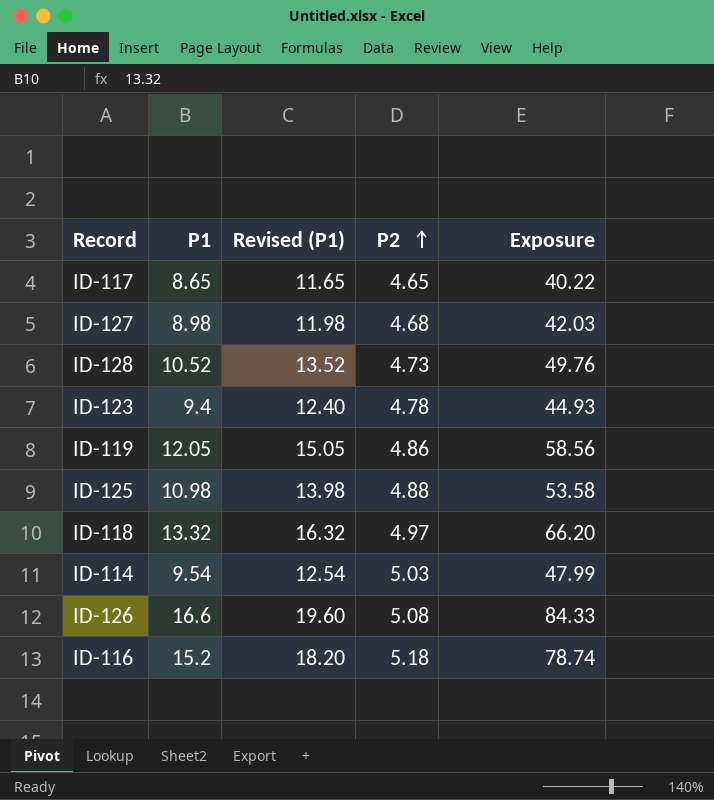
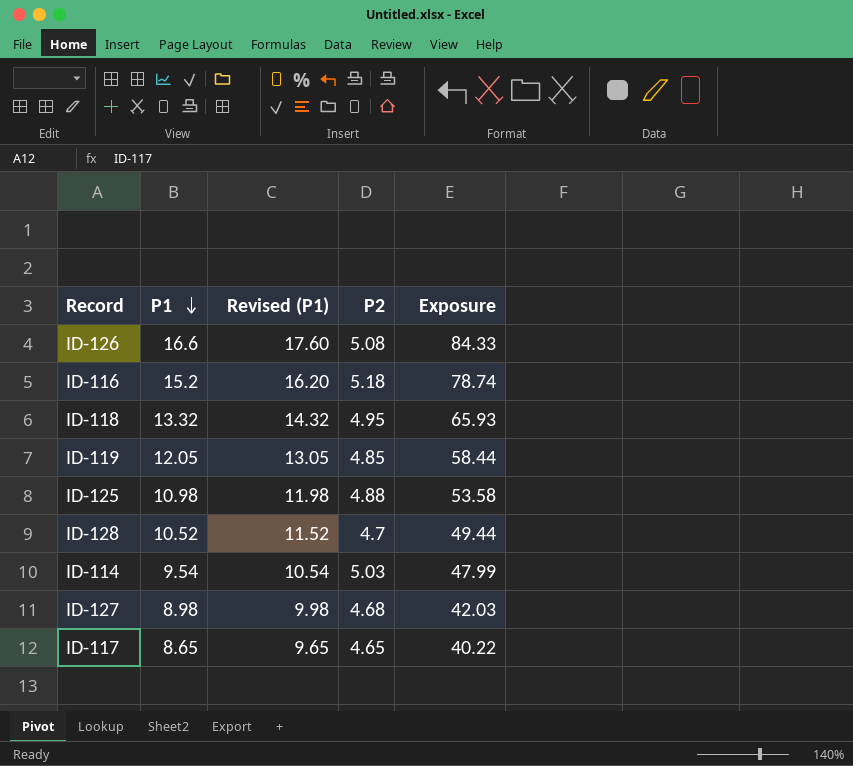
row order: P2 ascending -> P1 descending
column Revised (P1) | formula: [P1] + 3 -> [P1] + 1
row ID-123: 9.4 | 12.40 | 4.78 | 44.93 -> none
ID-118 | P2: 4.97 -> 4.95
ID-118 | Exposure: 66.20 -> 65.93
ID-119 | P2: 4.86 -> 4.85
ID-119 | Exposure: 58.56 -> 58.44
ID-128 | P2: 4.73 -> 4.7
ID-128 | Exposure: 49.76 -> 49.44

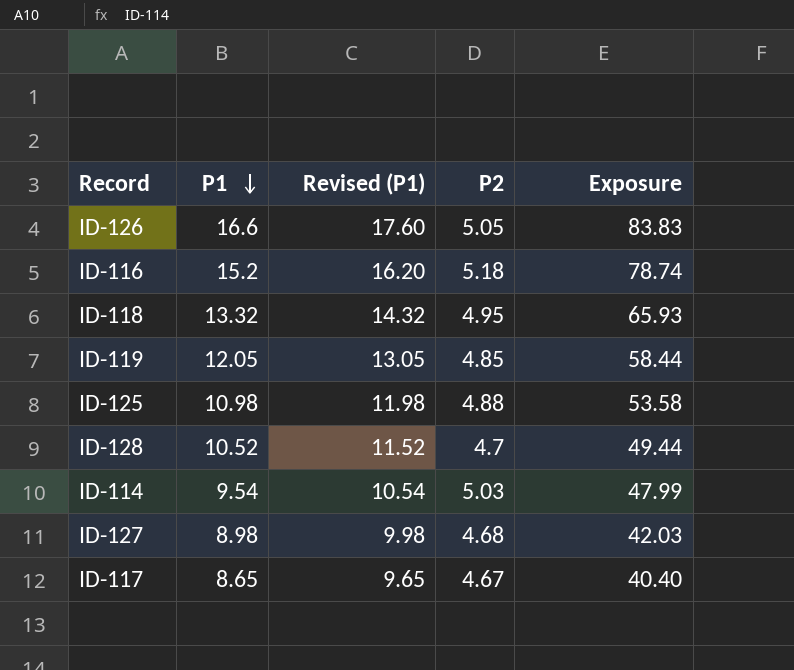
ID-126 | P2: 5.08 -> 5.05
ID-126 | Exposure: 84.33 -> 83.83
ID-117 | P2: 4.65 -> 4.67
ID-117 | Exposure: 40.22 -> 40.40

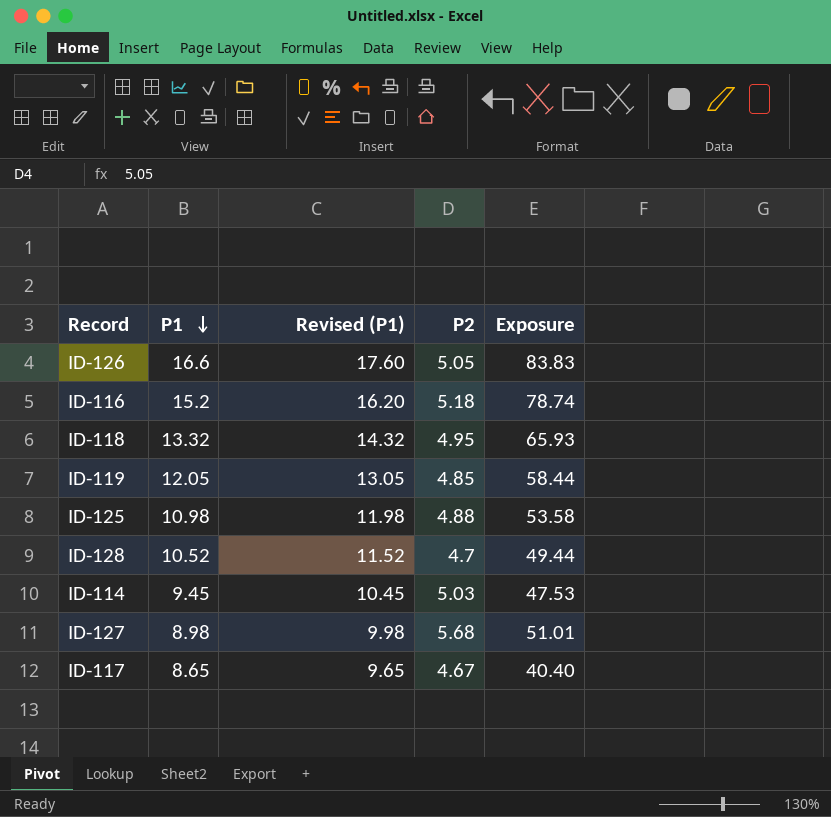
ID-114 | P1: 9.54 -> 9.45
ID-114 | Revised (P1): 10.54 -> 10.45
ID-114 | Exposure: 47.99 -> 47.53
ID-127 | P2: 4.68 -> 5.68
ID-127 | Exposure: 42.03 -> 51.01

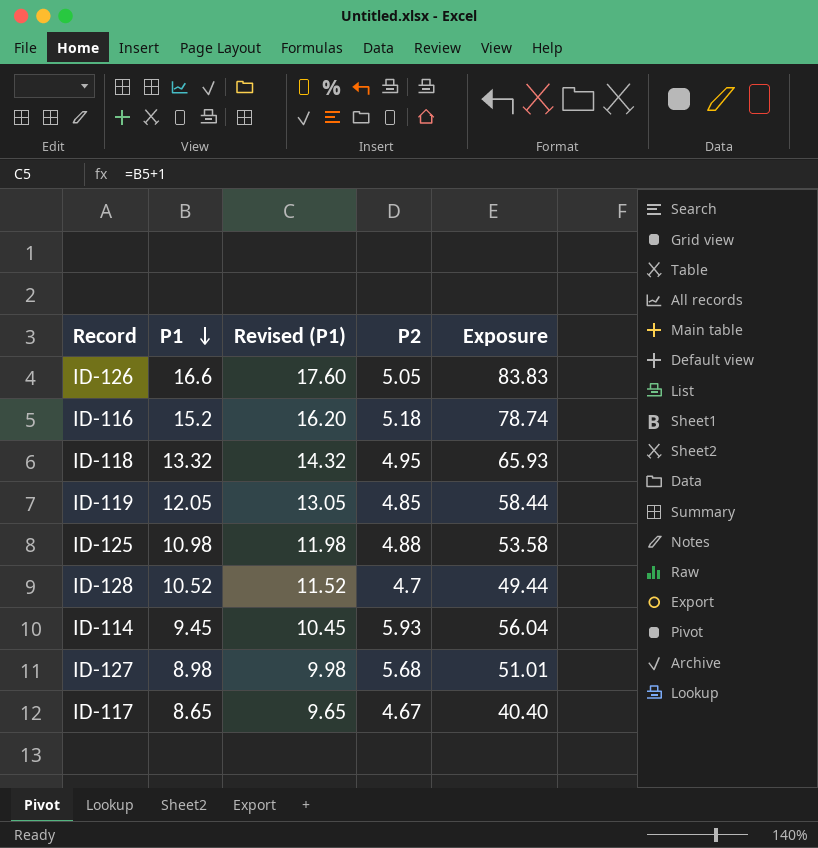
ID-114 | P2: 5.03 -> 5.93
ID-114 | Exposure: 47.53 -> 56.04

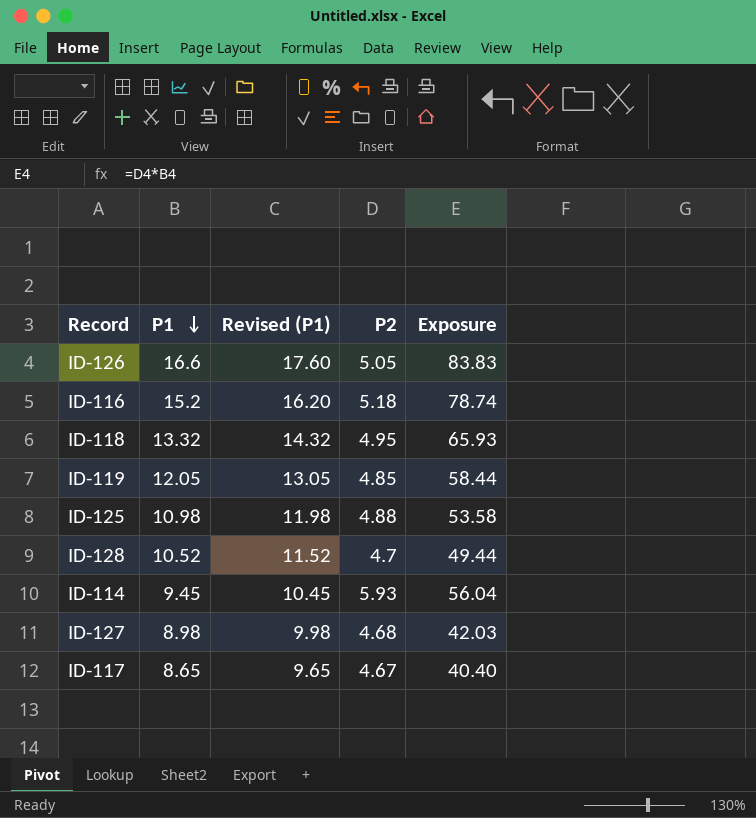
ID-127 | P2: 5.68 -> 4.68
ID-127 | Exposure: 51.01 -> 42.03

